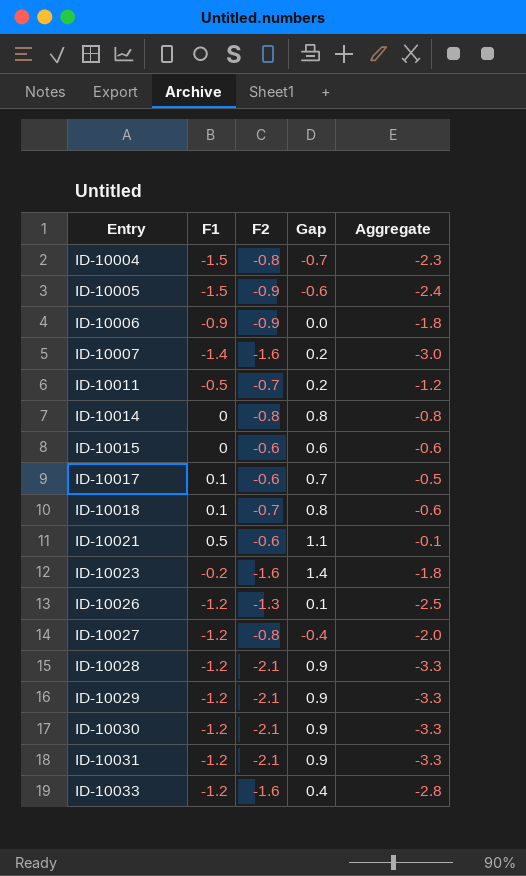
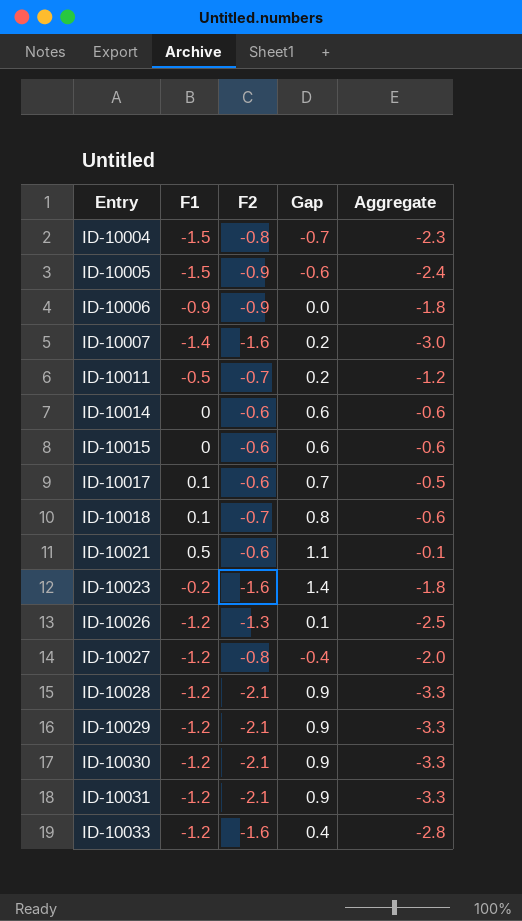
ID-10014 | F2: -0.8 -> -0.6
ID-10014 | Gap: 0.8 -> 0.6
ID-10014 | Aggregate: -0.8 -> -0.6

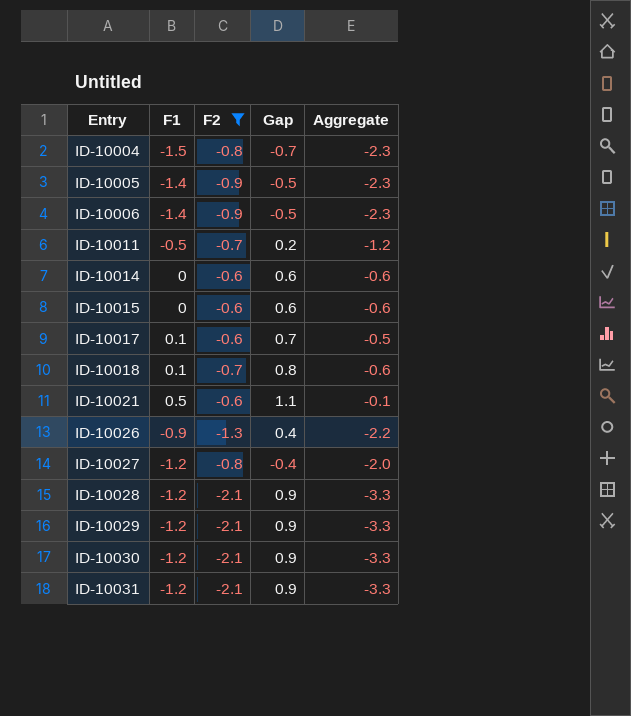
filter: none -> F2 != -1.6
ID-10005 | F1: -1.5 -> -1.4
ID-10005 | Gap: -0.6 -> -0.5
ID-10005 | Aggregate: -2.4 -> -2.3
ID-10006 | F1: -0.9 -> -1.4
ID-10006 | Gap: 0.0 -> -0.5
ID-10006 | Aggregate: -1.8 -> -2.3
ID-10026 | F1: -1.2 -> -0.9
ID-10026 | Gap: 0.1 -> 0.4
ID-10026 | Aggregate: -2.5 -> -2.2

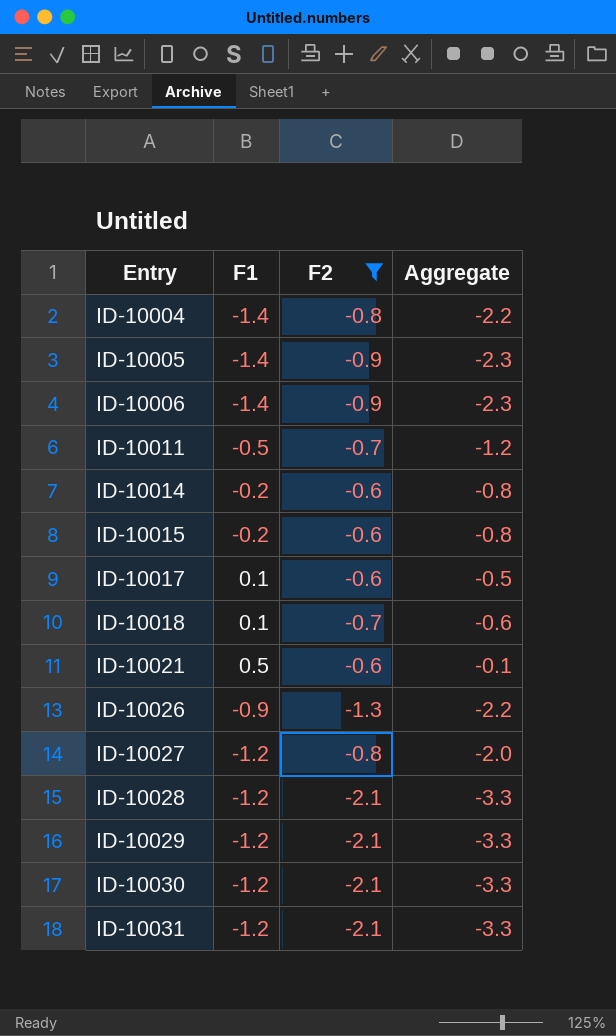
column Gap | formula: [F1] - [F2] -> none
ID-10004 | F1: -1.5 -> -1.4
ID-10004 | Aggregate: -2.3 -> -2.2
ID-10014 | F1: 0 -> -0.2
ID-10014 | Aggregate: -0.6 -> -0.8
ID-10015 | F1: 0 -> -0.2
ID-10015 | Aggregate: -0.6 -> -0.8

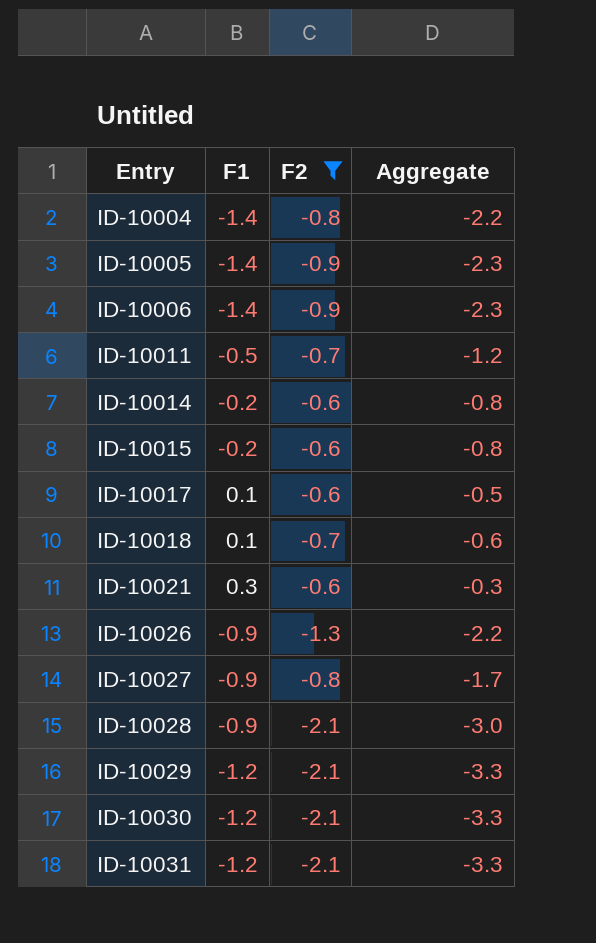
ID-10021 | F1: 0.5 -> 0.3
ID-10021 | Aggregate: -0.1 -> -0.3
ID-10027 | F1: -1.2 -> -0.9
ID-10027 | Aggregate: -2.0 -> -1.7
ID-10028 | F1: -1.2 -> -0.9
ID-10028 | Aggregate: -3.3 -> -3.0

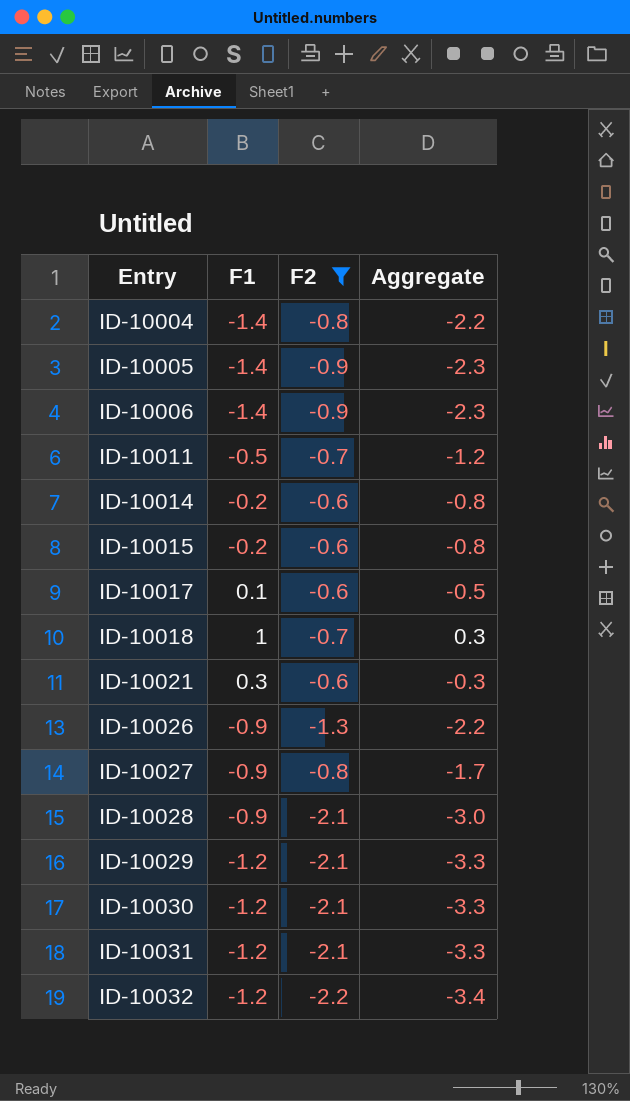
ID-10018 | F1: 0.1 -> 1
ID-10018 | Aggregate: -0.6 -> 0.3
row ID-10032: none -> -1.2 | -2.2 | -3.4

